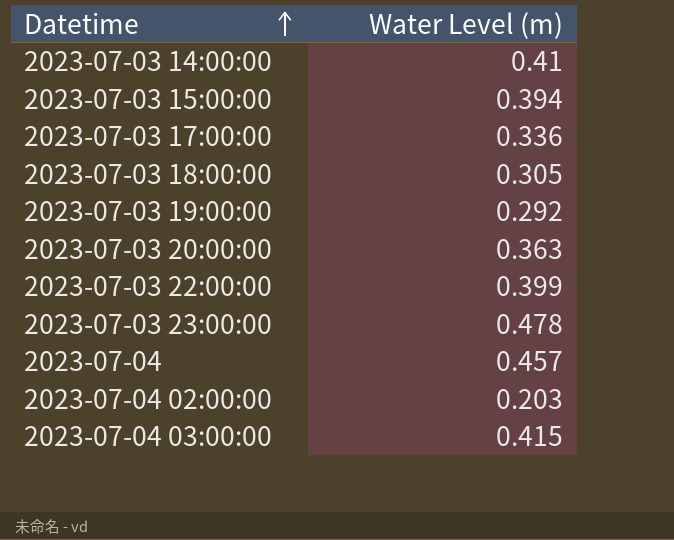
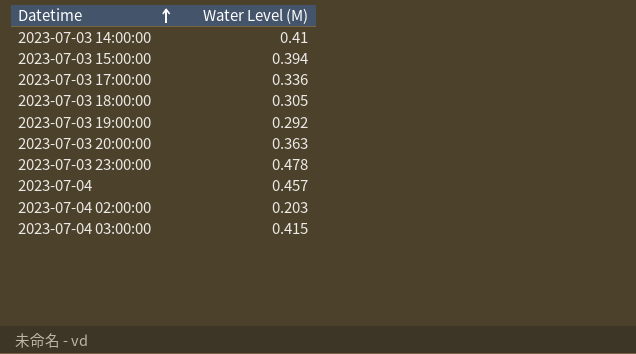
column name: Water Level (m) -> Water Level (M)
row 2023-07-03 22:00:00: 0.399 -> none

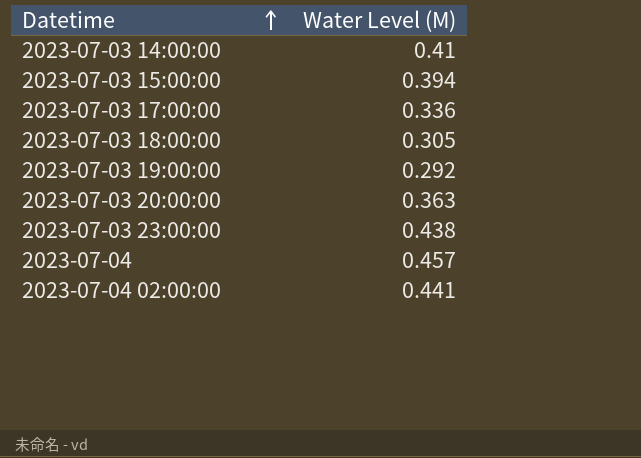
row 2023-07-04 03:00:00: 0.415 -> none
2023-07-03 23:00:00 | Water Level (M): 0.478 -> 0.438
2023-07-04 02:00:00 | Water Level (M): 0.203 -> 0.441

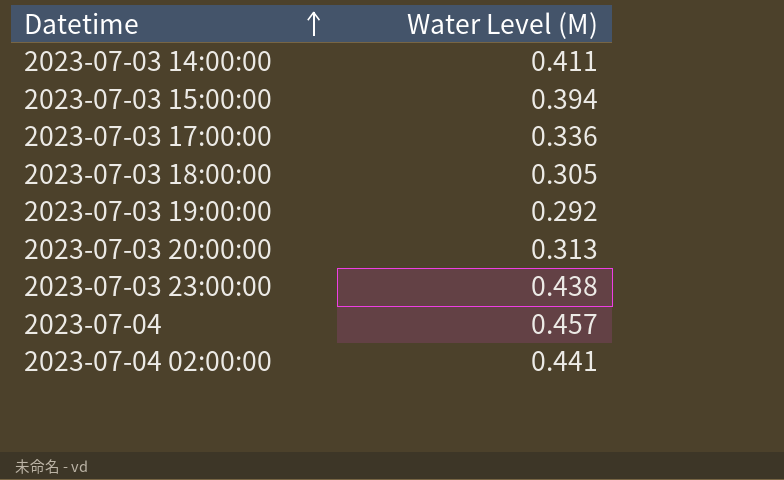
2023-07-03 14:00:00 | Water Level (M): 0.41 -> 0.411
2023-07-03 20:00:00 | Water Level (M): 0.363 -> 0.313

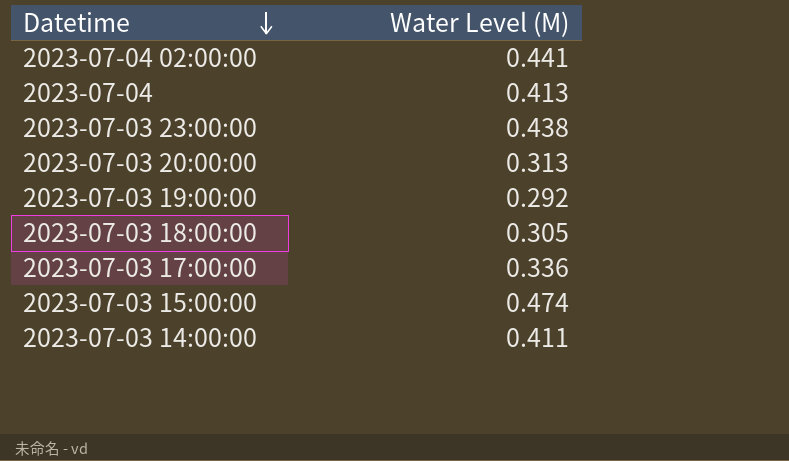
row order: Datetime ascending -> Datetime descending
2023-07-04 | Water Level (M): 0.457 -> 0.413
2023-07-03 15:00:00 | Water Level (M): 0.394 -> 0.474

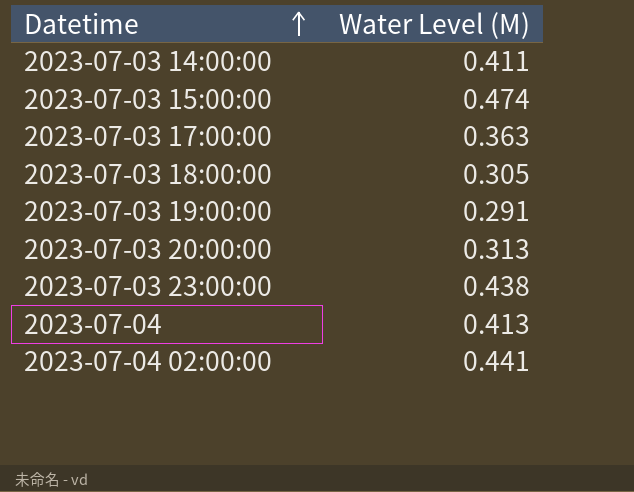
row order: Datetime descending -> Datetime ascending
2023-07-03 17:00:00 | Water Level (M): 0.336 -> 0.363
2023-07-03 19:00:00 | Water Level (M): 0.292 -> 0.291

